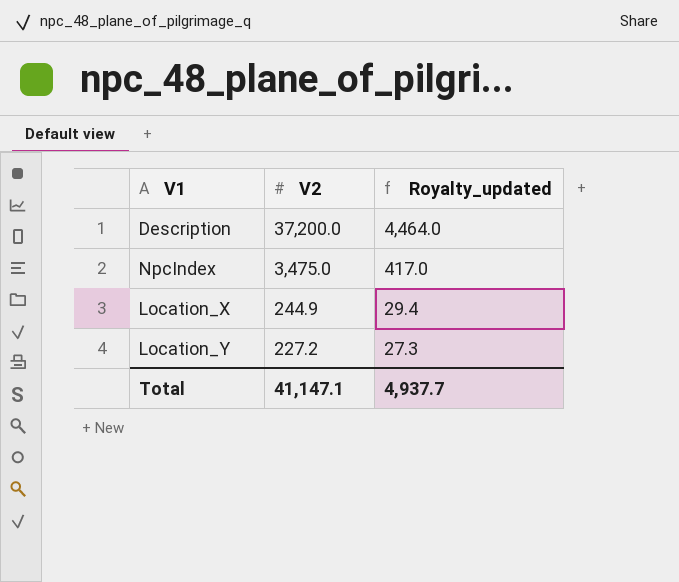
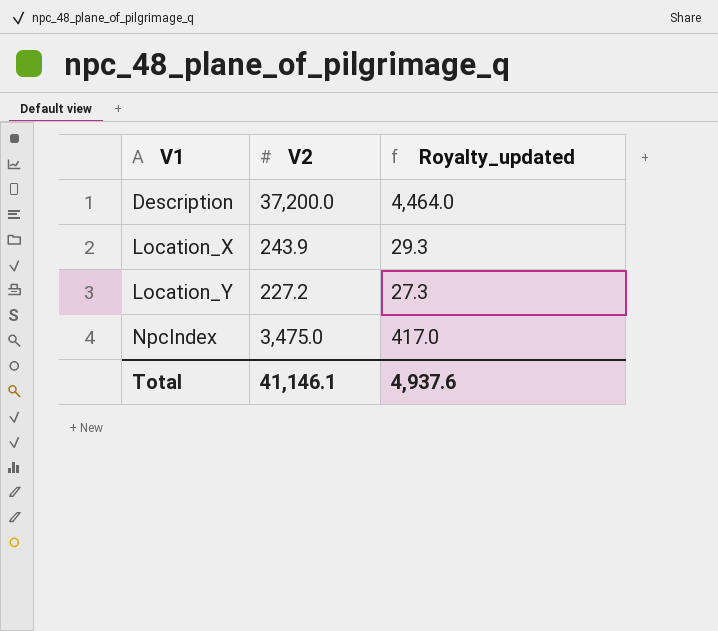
row order: V2 descending -> V1 ascending
Location_X | V2: 244.9 -> 243.9
Location_X | Royalty_updated: 29.4 -> 29.3
Total | V2: 41,147.1 -> 41,146.1
Total | Royalty_updated: 4,937.7 -> 4,937.6

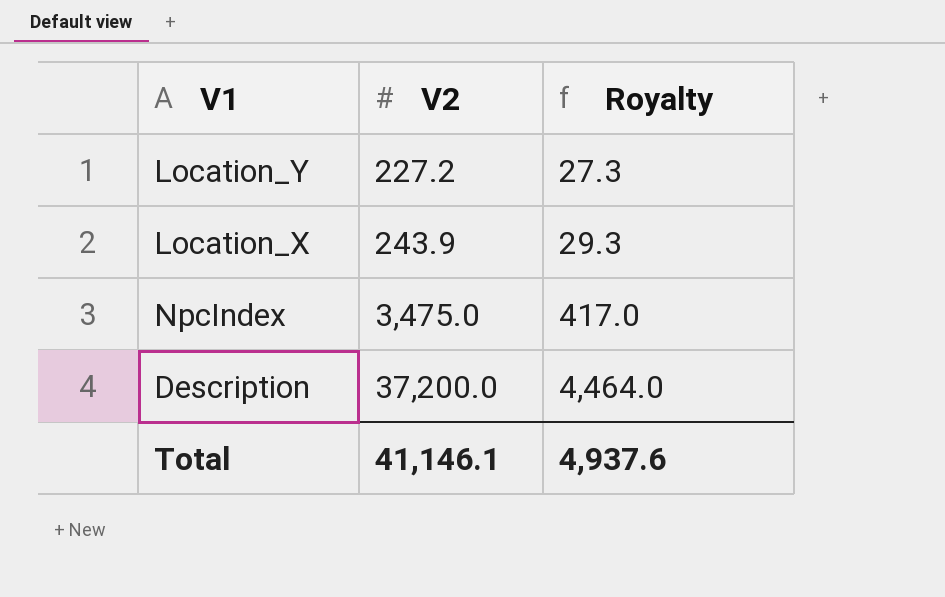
row order: V1 ascending -> V2 ascending
column name: Royalty_updated -> Royalty

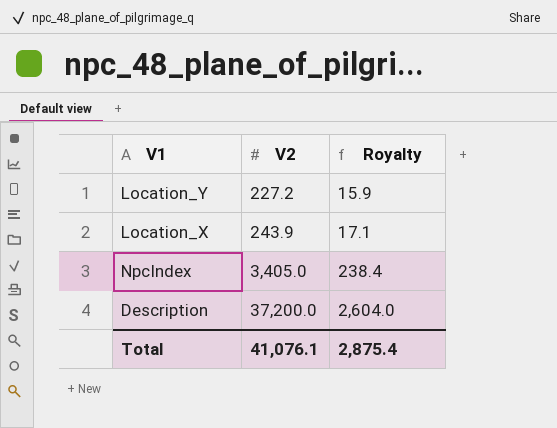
column Royalty | formula: [V2] * 0.12 -> [V2] * 0.07
NpcIndex | V2: 3,475.0 -> 3,405.0
Total | V2: 41,146.1 -> 41,076.1
Total | Royalty: 4,937.6 -> 2,875.4

